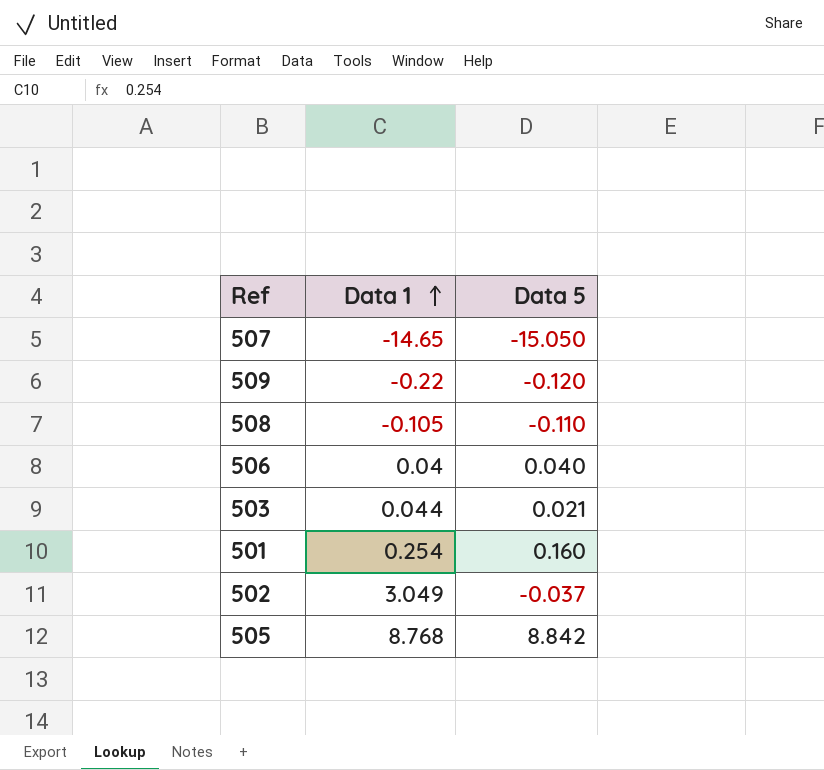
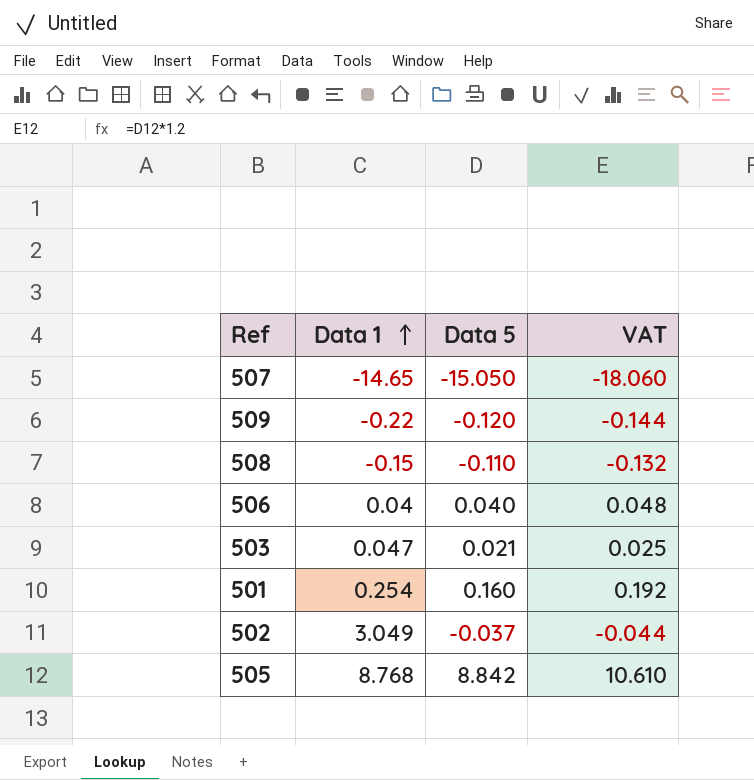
column VAT | formula: none -> [Data 5] * 1.2
508 | Data 1: -0.105 -> -0.15
503 | Data 1: 0.044 -> 0.047

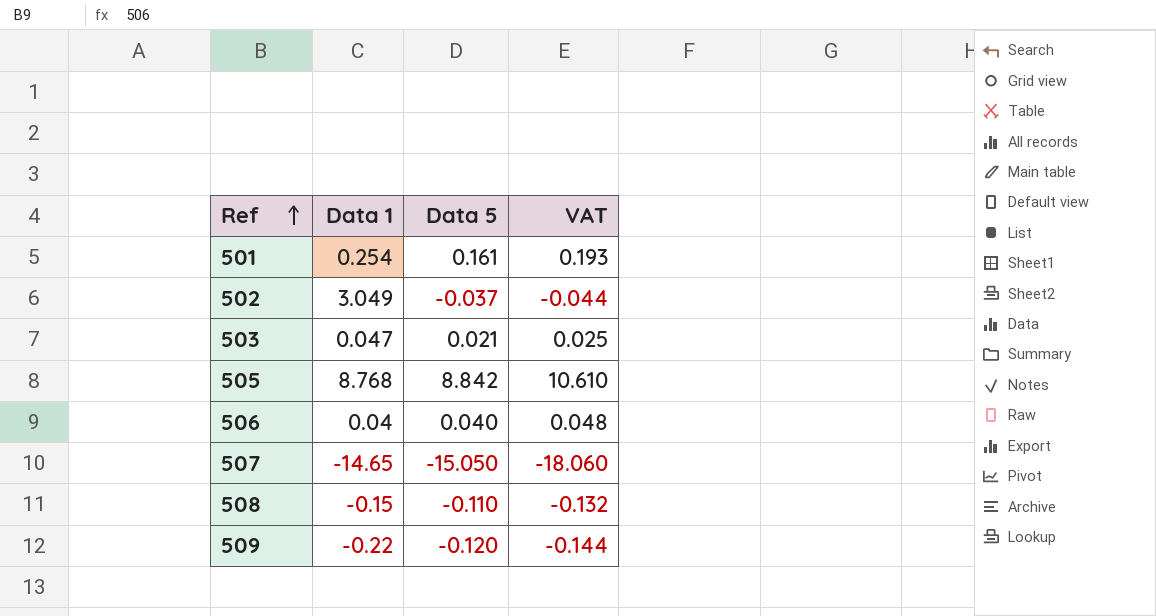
row order: Data 1 ascending -> Ref ascending
501 | Data 5: 0.160 -> 0.161
501 | VAT: 0.192 -> 0.193

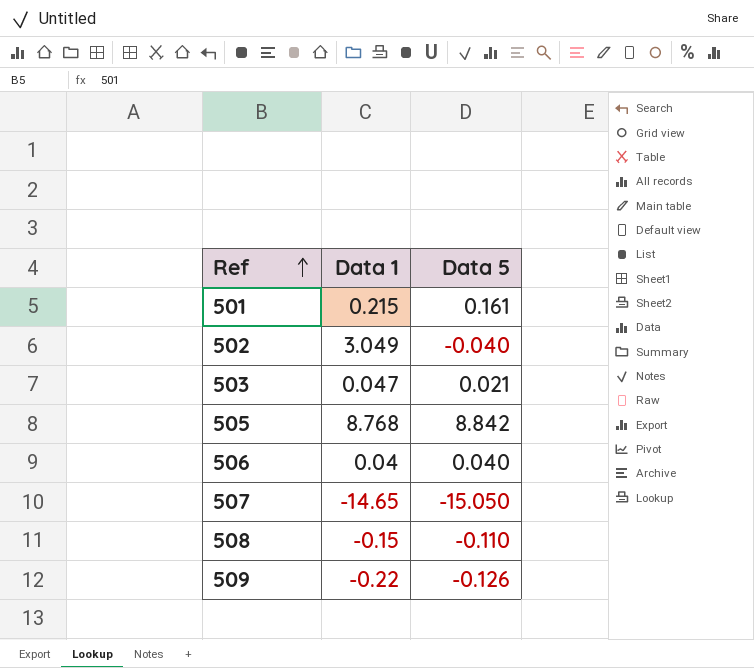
column VAT | formula: [Data 5] * 1.2 -> none
501 | Data 1: 0.254 -> 0.215
502 | Data 5: -0.037 -> -0.040
509 | Data 5: -0.120 -> -0.126

